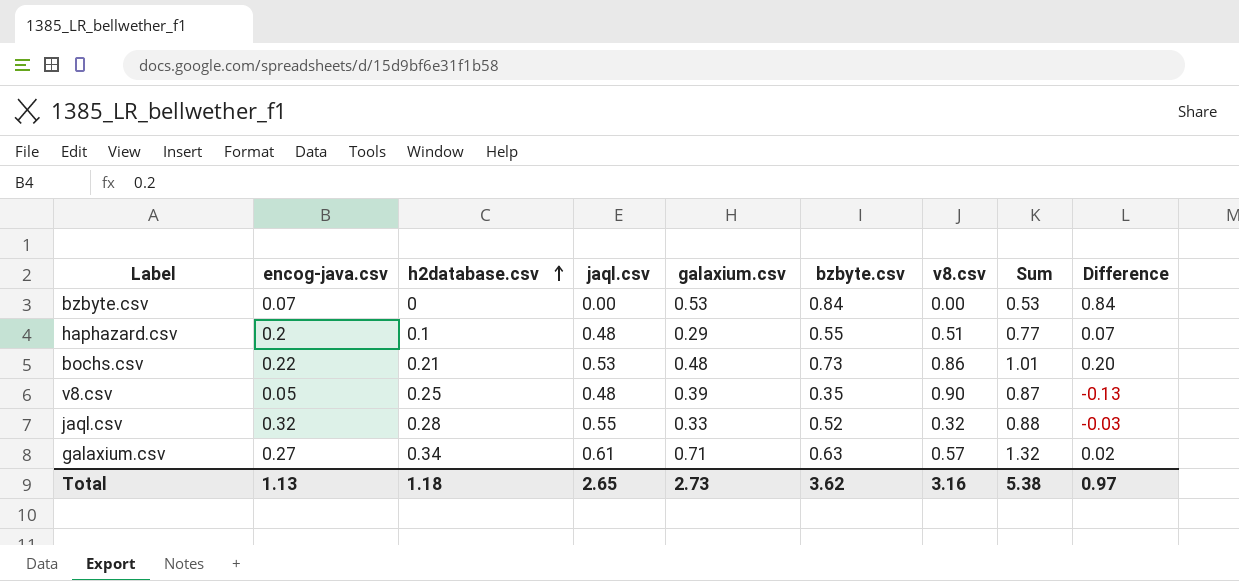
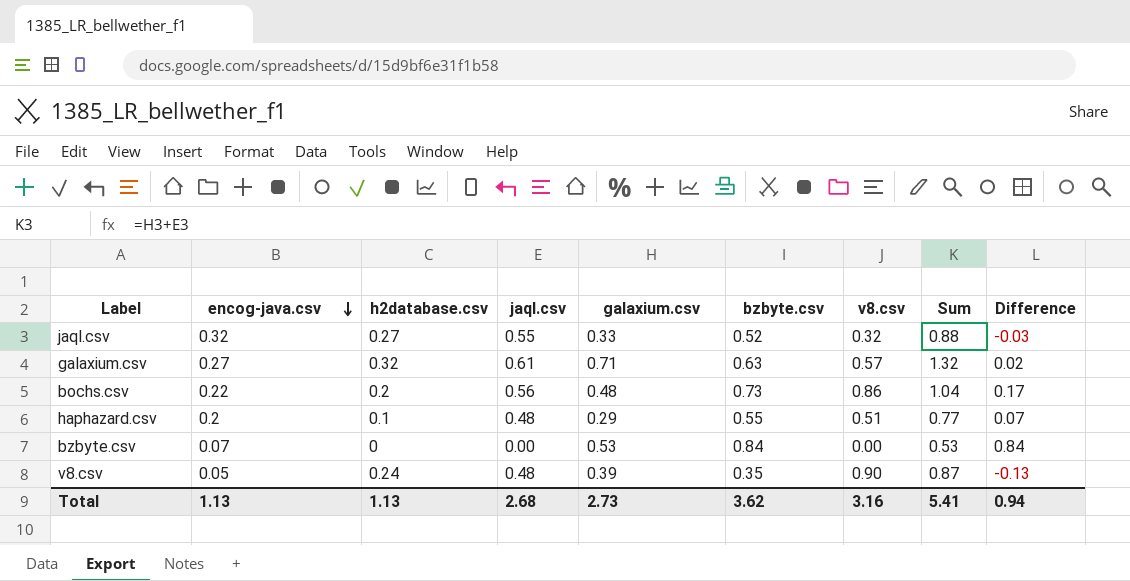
row order: h2database.csv ascending -> encog-java.csv descending
jaql.csv | h2database.csv: 0.28 -> 0.27
galaxium.csv | h2database.csv: 0.34 -> 0.32
bochs.csv | h2database.csv: 0.21 -> 0.2
bochs.csv | jaql.csv: 0.53 -> 0.56
bochs.csv | Sum: 1.01 -> 1.04
bochs.csv | Difference: 0.20 -> 0.17
v8.csv | h2database.csv: 0.25 -> 0.24
Total | h2database.csv: 1.18 -> 1.13
Total | jaql.csv: 2.65 -> 2.68
Total | Sum: 5.38 -> 5.41
Total | Difference: 0.97 -> 0.94

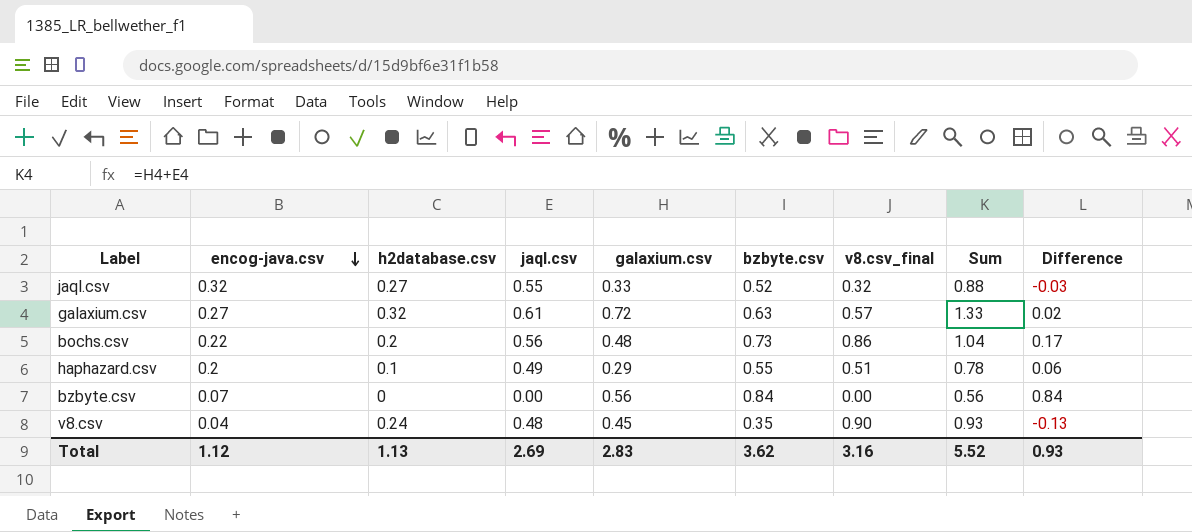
column name: v8.csv -> v8.csv_final
galaxium.csv | galaxium.csv: 0.71 -> 0.72
galaxium.csv | Sum: 1.32 -> 1.33
haphazard.csv | jaql.csv: 0.48 -> 0.49
haphazard.csv | Sum: 0.77 -> 0.78
haphazard.csv | Difference: 0.07 -> 0.06
bzbyte.csv | galaxium.csv: 0.53 -> 0.56
bzbyte.csv | Sum: 0.53 -> 0.56
v8.csv | encog-java.csv: 0.05 -> 0.04
v8.csv | galaxium.csv: 0.39 -> 0.45
v8.csv | Sum: 0.87 -> 0.93
Total | encog-java.csv: 1.13 -> 1.12
Total | jaql.csv: 2.68 -> 2.69
Total | galaxium.csv: 2.73 -> 2.83
Total | Sum: 5.41 -> 5.52
Total | Difference: 0.94 -> 0.93

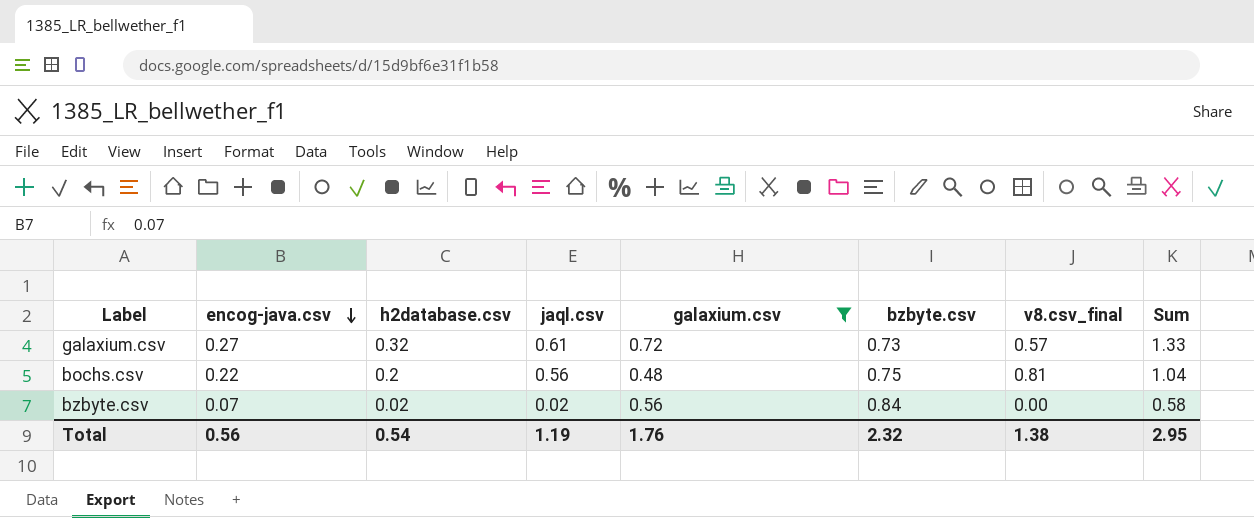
filter: none -> galaxium.csv >= 0.48
column Difference | formula: [bzbyte.csv] - [jaql.csv] -> none
galaxium.csv | bzbyte.csv: 0.63 -> 0.73
bochs.csv | bzbyte.csv: 0.73 -> 0.75
bochs.csv | v8.csv_final: 0.86 -> 0.81
bzbyte.csv | h2database.csv: 0 -> 0.02
bzbyte.csv | jaql.csv: 0.00 -> 0.02
bzbyte.csv | Sum: 0.56 -> 0.58
Total | encog-java.csv: 1.12 -> 0.56
Total | h2database.csv: 1.13 -> 0.54
Total | jaql.csv: 2.69 -> 1.19
Total | galaxium.csv: 2.83 -> 1.76
Total | bzbyte.csv: 3.62 -> 2.32
Total | v8.csv_final: 3.16 -> 1.38
Total | Sum: 5.52 -> 2.95

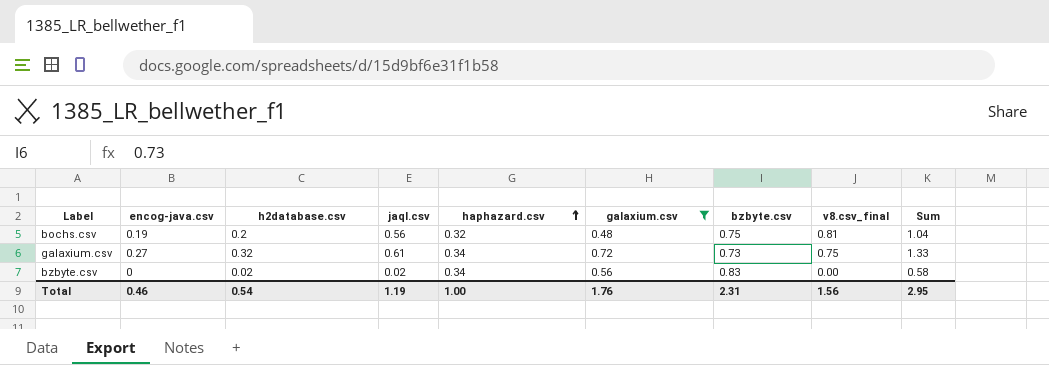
row order: encog-java.csv descending -> haphazard.csv ascending
column haphazard.csv | position: none -> 5
bochs.csv | encog-java.csv: 0.22 -> 0.19
galaxium.csv | v8.csv_final: 0.57 -> 0.75
bzbyte.csv | encog-java.csv: 0.07 -> 0
bzbyte.csv | bzbyte.csv: 0.84 -> 0.83
Total | encog-java.csv: 0.56 -> 0.46
Total | bzbyte.csv: 2.32 -> 2.31
Total | v8.csv_final: 1.38 -> 1.56

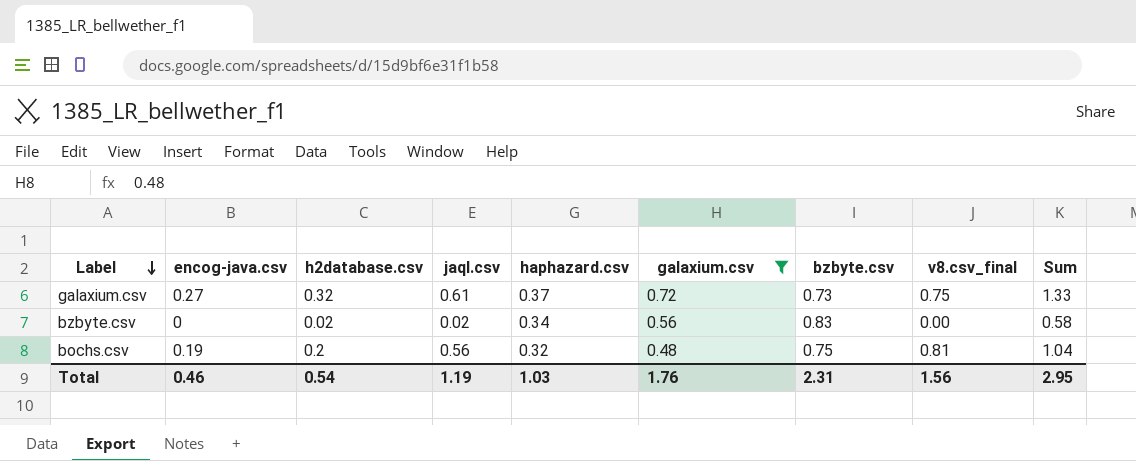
row order: haphazard.csv ascending -> Label descending
galaxium.csv | haphazard.csv: 0.34 -> 0.37
Total | haphazard.csv: 1.00 -> 1.03

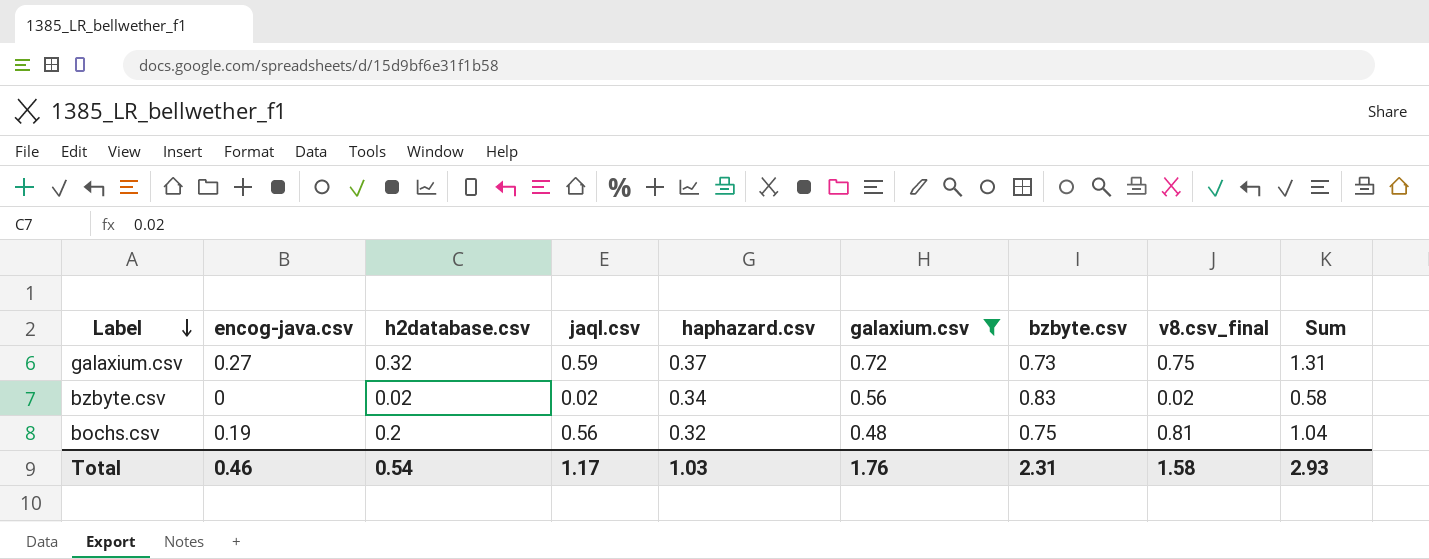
galaxium.csv | jaql.csv: 0.61 -> 0.59
galaxium.csv | Sum: 1.33 -> 1.31
bzbyte.csv | v8.csv_final: 0.00 -> 0.02
Total | jaql.csv: 1.19 -> 1.17
Total | v8.csv_final: 1.56 -> 1.58
Total | Sum: 2.95 -> 2.93

